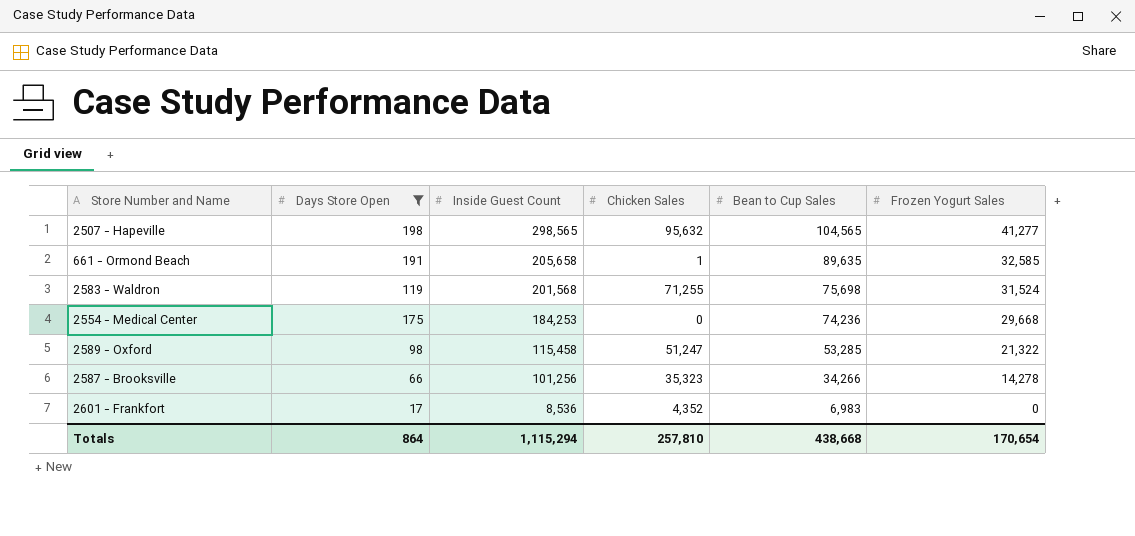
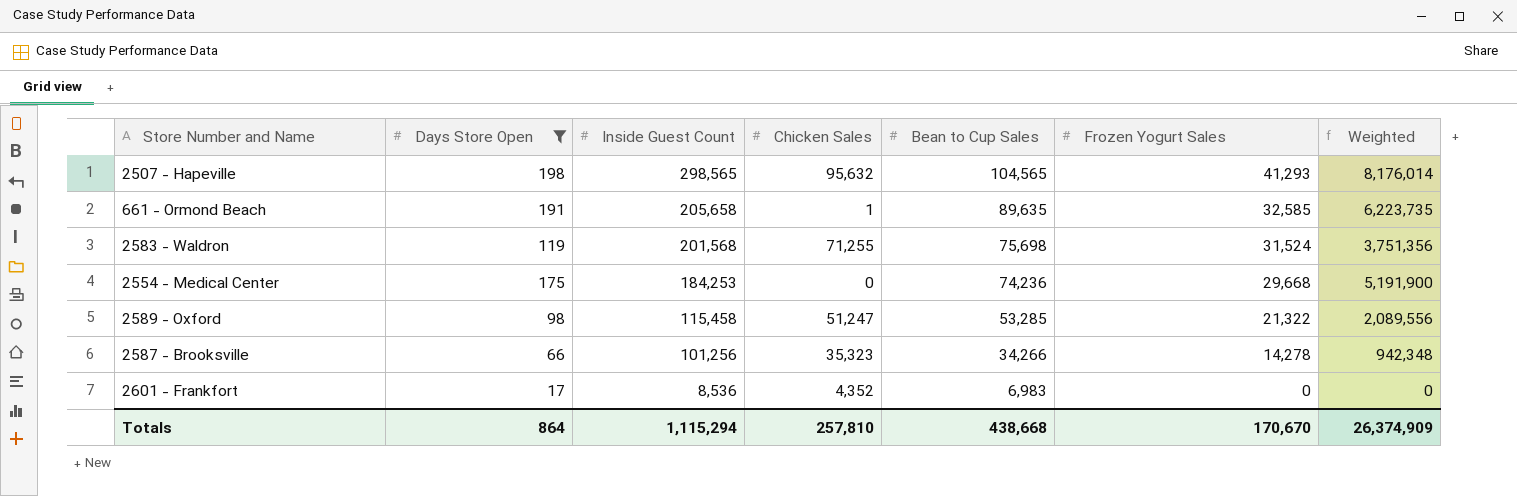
column Weighted | formula: none -> [Days Store Open] * [Frozen Yogurt Sales]
2507 - Hapeville | Frozen Yogurt Sales: 41,277 -> 41,293
Totals | Frozen Yogurt Sales: 170,654 -> 170,670

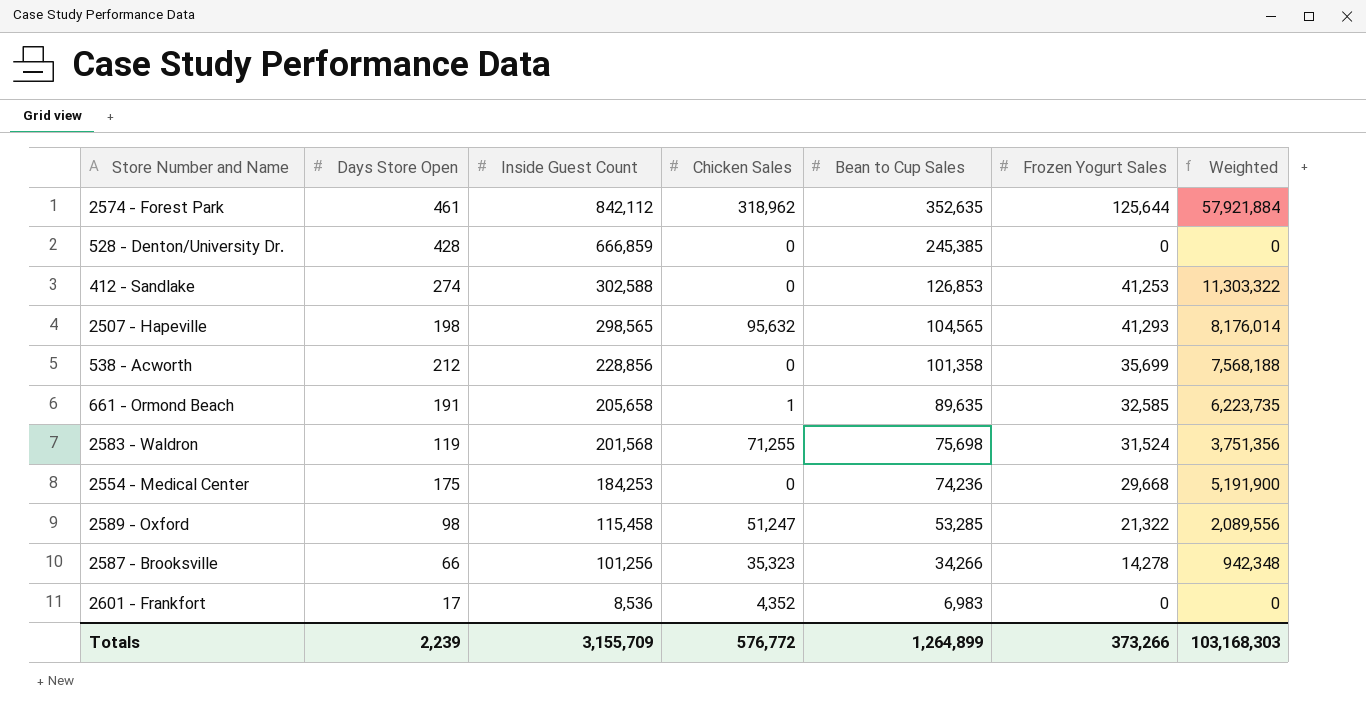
filter: Days Store Open <= 198 -> none
Totals | Days Store Open: 864 -> 2,239
Totals | Inside Guest Count: 1,115,294 -> 3,155,709
Totals | Chicken Sales: 257,810 -> 576,772
Totals | Bean to Cup Sales: 438,668 -> 1,264,899
Totals | Frozen Yogurt Sales: 170,670 -> 373,266
Totals | Weighted: 26,374,909 -> 103,168,303

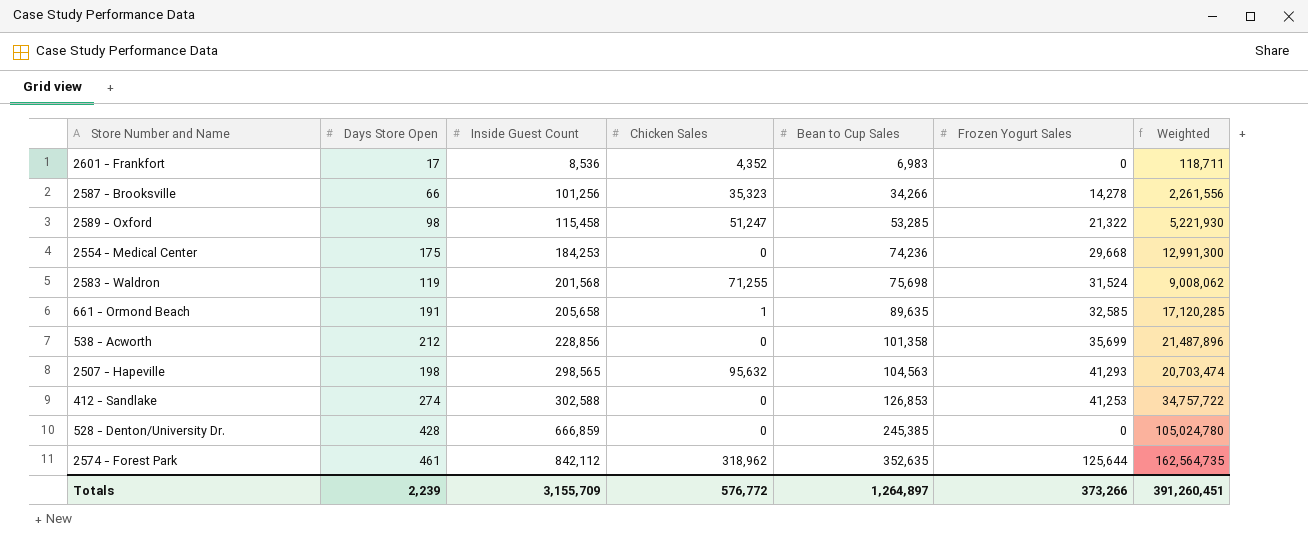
row order: Inside Guest Count descending -> Inside Guest Count ascending
column Weighted | formula: [Days Store Open] * [Frozen Yogurt Sales] -> [Days Store Open] * [Bean to Cup Sales]
2507 - Hapeville | Bean to Cup Sales: 104,565 -> 104,563
Totals | Bean to Cup Sales: 1,264,899 -> 1,264,897
Totals | Weighted: 103,168,303 -> 391,260,451

